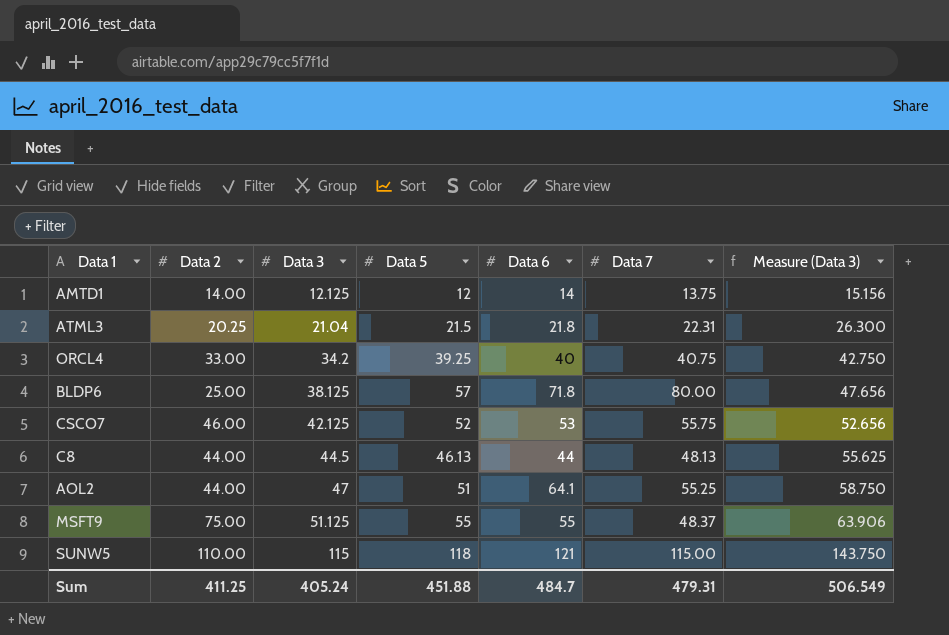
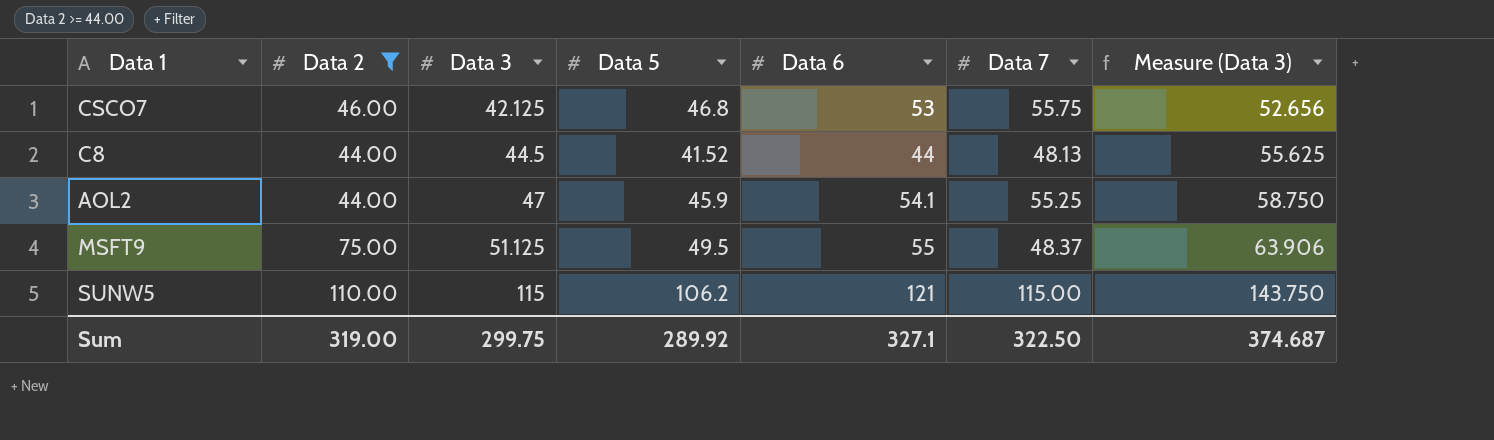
filter: none -> Data 2 >= 44.00
CSCO7 | Data 5: 52 -> 46.8
C8 | Data 5: 46.13 -> 41.52
AOL2 | Data 5: 51 -> 45.9
AOL2 | Data 6: 64.1 -> 54.1
MSFT9 | Data 5: 55 -> 49.5
SUNW5 | Data 5: 118 -> 106.2
Sum | Data 2: 411.25 -> 319.00
Sum | Data 3: 405.24 -> 299.75
Sum | Data 5: 451.88 -> 289.92
Sum | Data 6: 484.7 -> 327.1
Sum | Data 7: 479.31 -> 322.50
Sum | Measure (Data 3): 506.549 -> 374.687

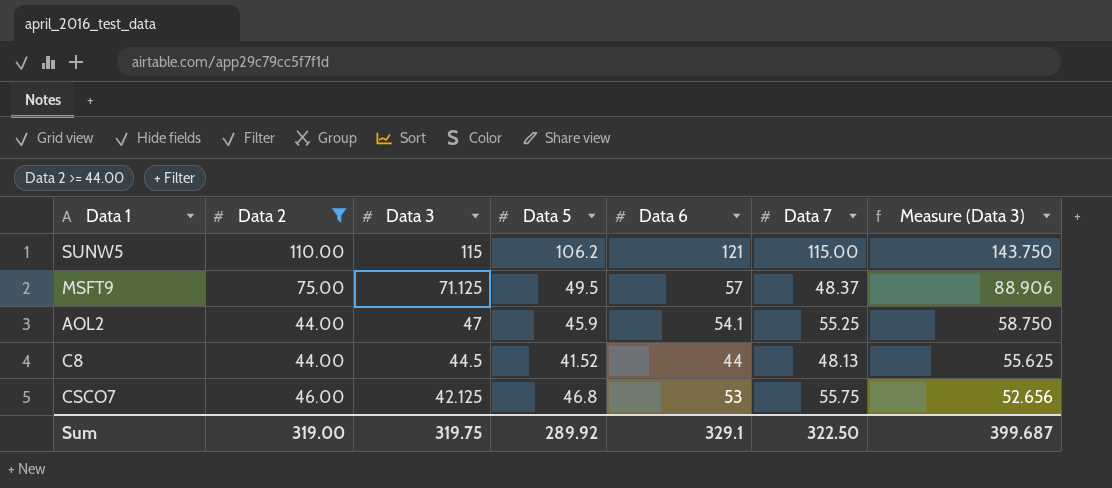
row order: Data 3 ascending -> Data 3 descending
MSFT9 | Data 3: 51.125 -> 71.125
MSFT9 | Data 6: 55 -> 57
MSFT9 | Measure (Data 3): 63.906 -> 88.906
Sum | Data 3: 299.75 -> 319.75
Sum | Data 6: 327.1 -> 329.1
Sum | Measure (Data 3): 374.687 -> 399.687

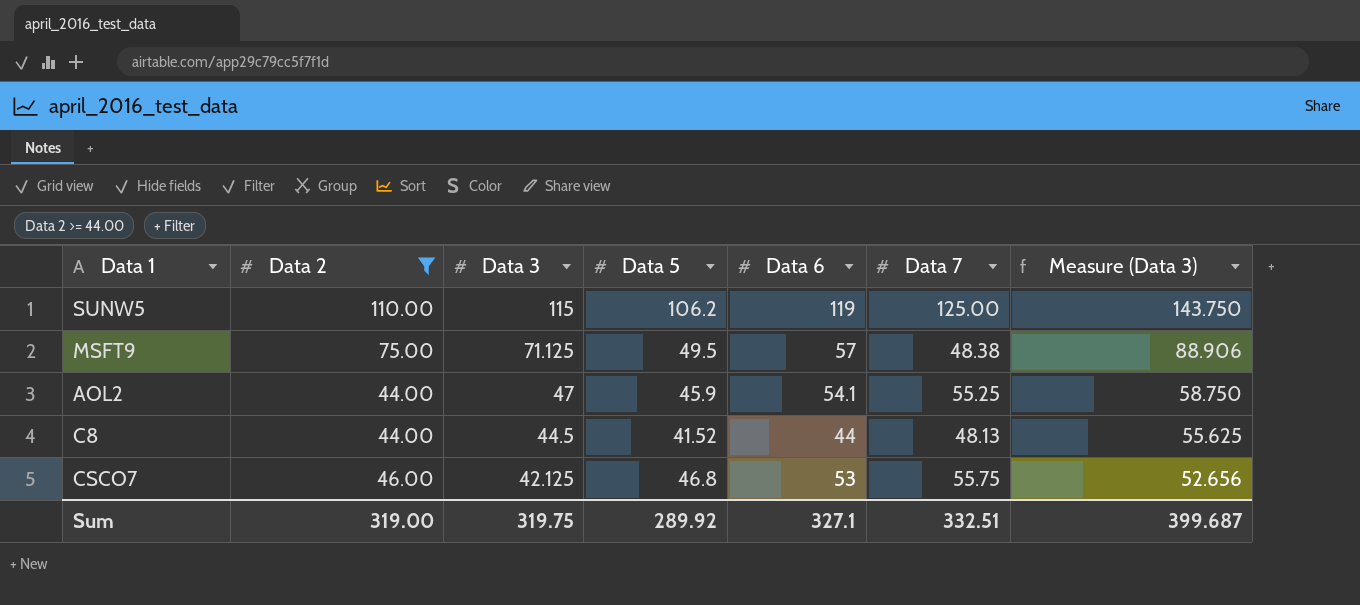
SUNW5 | Data 6: 121 -> 119
SUNW5 | Data 7: 115.00 -> 125.00
MSFT9 | Data 7: 48.37 -> 48.38
Sum | Data 6: 329.1 -> 327.1
Sum | Data 7: 322.50 -> 332.51

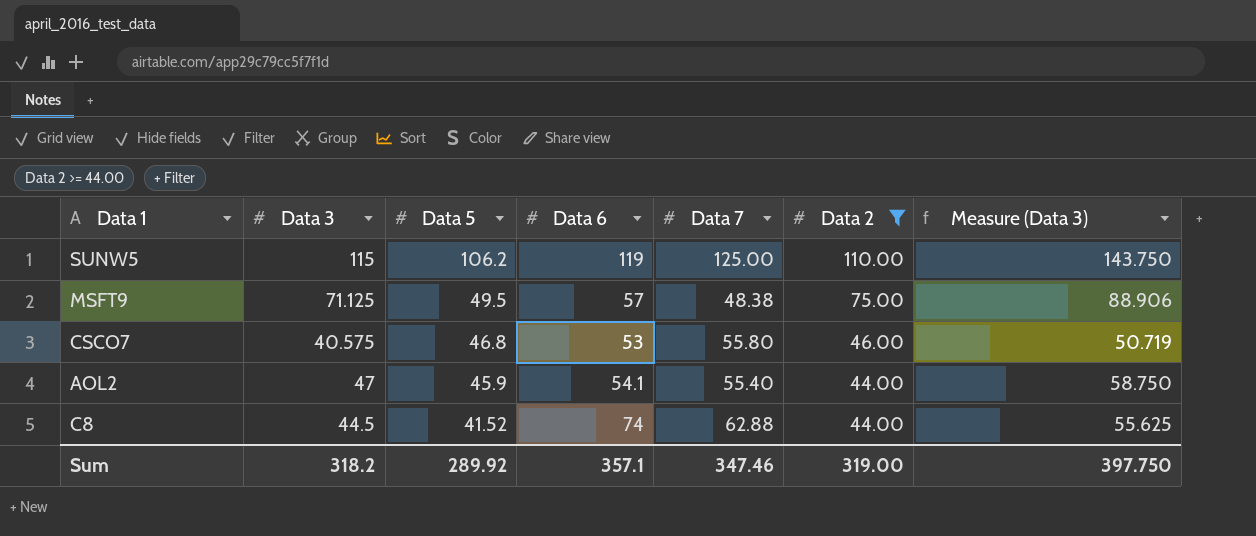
row order: Data 3 descending -> Data 5 descending
column Data 2 | position: 2 -> 6
CSCO7 | Data 3: 42.125 -> 40.575
CSCO7 | Data 7: 55.75 -> 55.80
CSCO7 | Measure (Data 3): 52.656 -> 50.719
AOL2 | Data 7: 55.25 -> 55.40
C8 | Data 6: 44 -> 74
C8 | Data 7: 48.13 -> 62.88
Sum | Data 3: 319.75 -> 318.2
Sum | Data 6: 327.1 -> 357.1
Sum | Data 7: 332.51 -> 347.46
Sum | Measure (Data 3): 399.687 -> 397.750

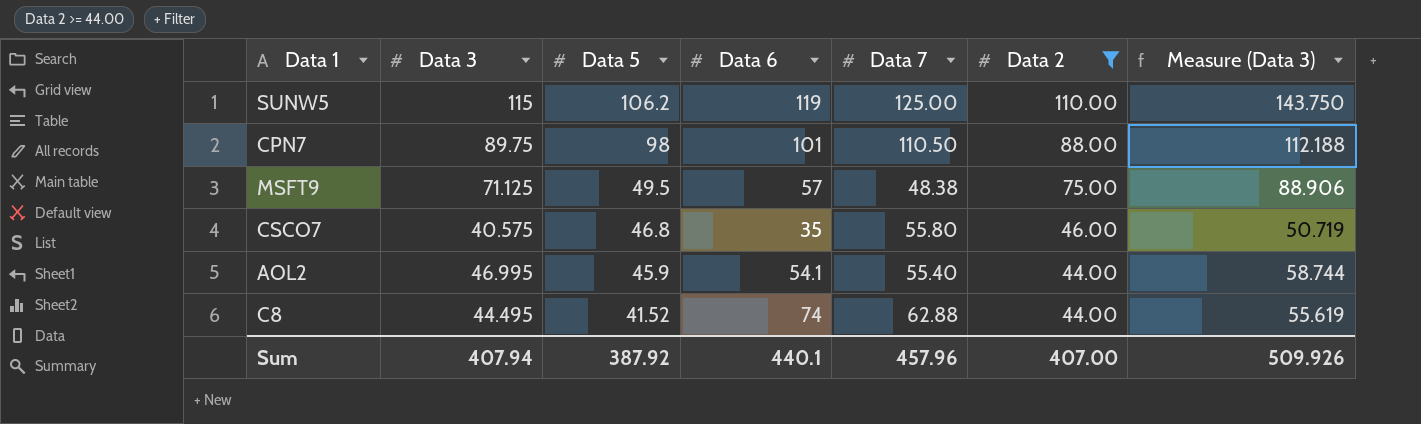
row CPN7: none -> 89.75 | 98 | 101 | 110.50 | 88.00 | 112.188
CSCO7 | Data 6: 53 -> 35
AOL2 | Data 3: 47 -> 46.995
AOL2 | Measure (Data 3): 58.750 -> 58.744
C8 | Data 3: 44.5 -> 44.495
C8 | Measure (Data 3): 55.625 -> 55.619
Sum | Data 3: 318.2 -> 407.94
Sum | Data 5: 289.92 -> 387.92
Sum | Data 6: 357.1 -> 440.1
Sum | Data 7: 347.46 -> 457.96
Sum | Data 2: 319.00 -> 407.00
Sum | Measure (Data 3): 397.750 -> 509.926

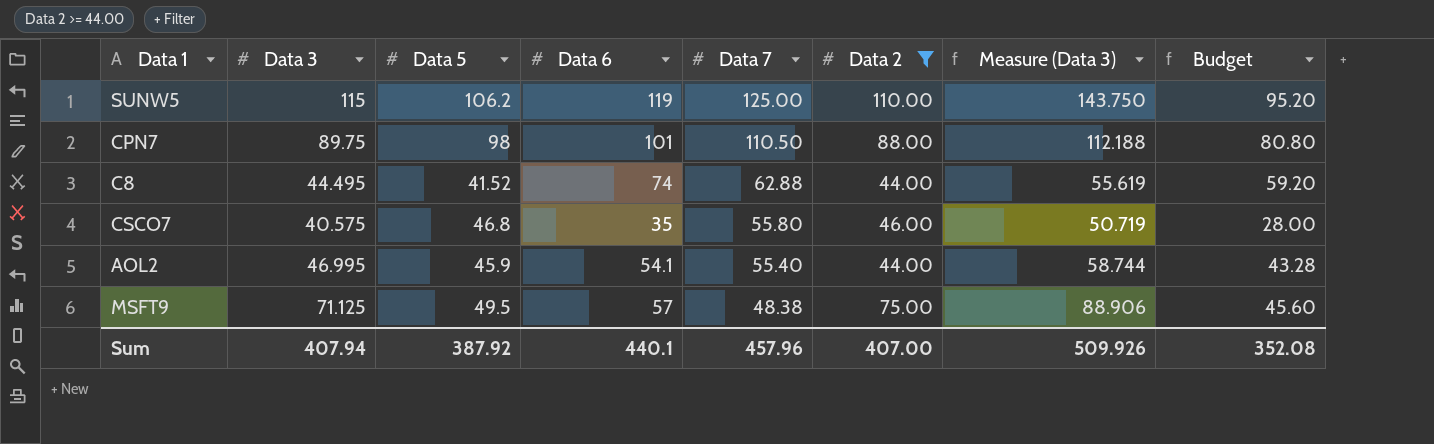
row order: Data 5 descending -> Data 7 descending
column Budget | formula: none -> [Data 6] * 0.8

